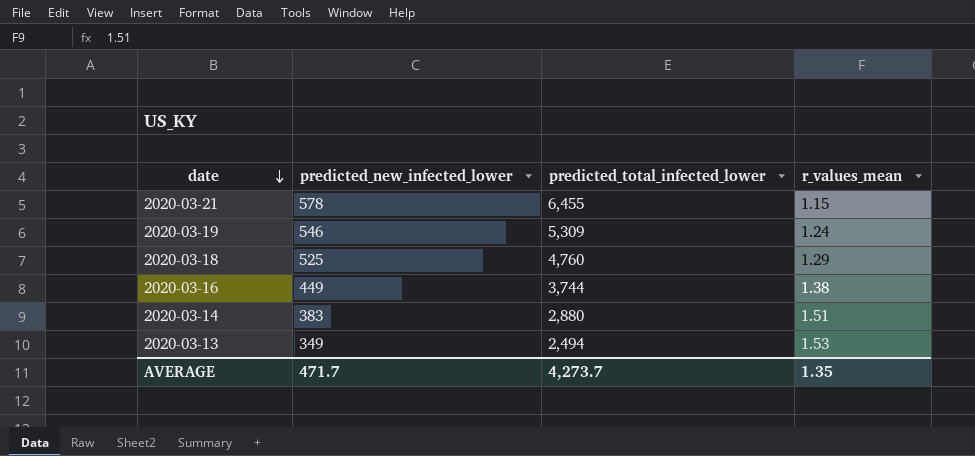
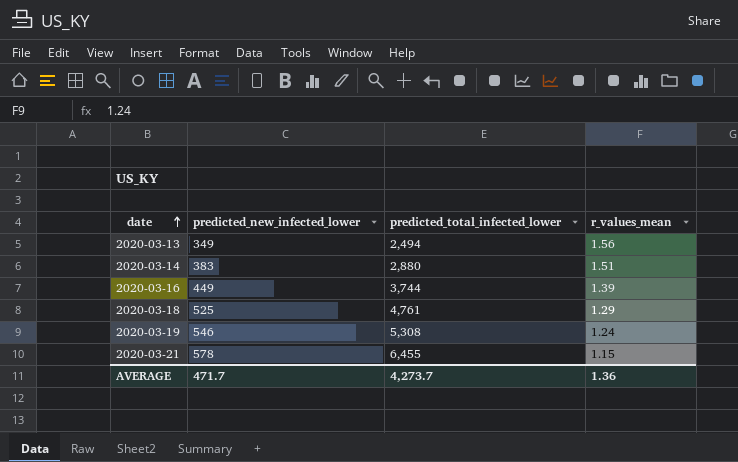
row order: date descending -> date ascending
2020-03-13 | r_values_mean: 1.53 -> 1.56
2020-03-16 | r_values_mean: 1.38 -> 1.39
2020-03-18 | predicted_total_infected_lower: 4,760 -> 4,761
2020-03-19 | predicted_total_infected_lower: 5,309 -> 5,308
AVERAGE | r_values_mean: 1.35 -> 1.36

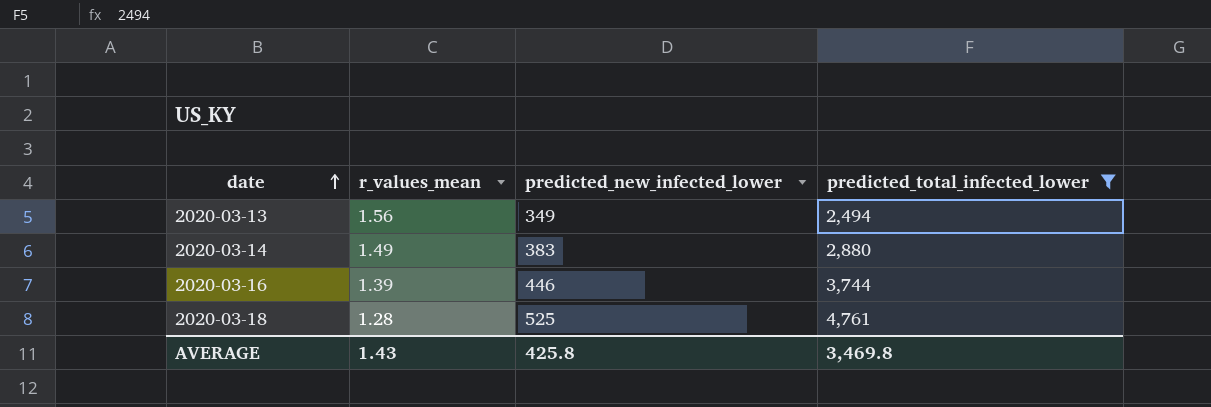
filter: none -> predicted_total_infected_lower <= 4,761
column r_values_mean | position: 4 -> 2
2020-03-14 | r_values_mean: 1.51 -> 1.49
2020-03-16 | predicted_new_infected_lower: 449 -> 446
2020-03-18 | r_values_mean: 1.29 -> 1.28
AVERAGE | r_values_mean: 1.36 -> 1.43
AVERAGE | predicted_new_infected_lower: 471.7 -> 425.8
AVERAGE | predicted_total_infected_lower: 4,273.7 -> 3,469.8

